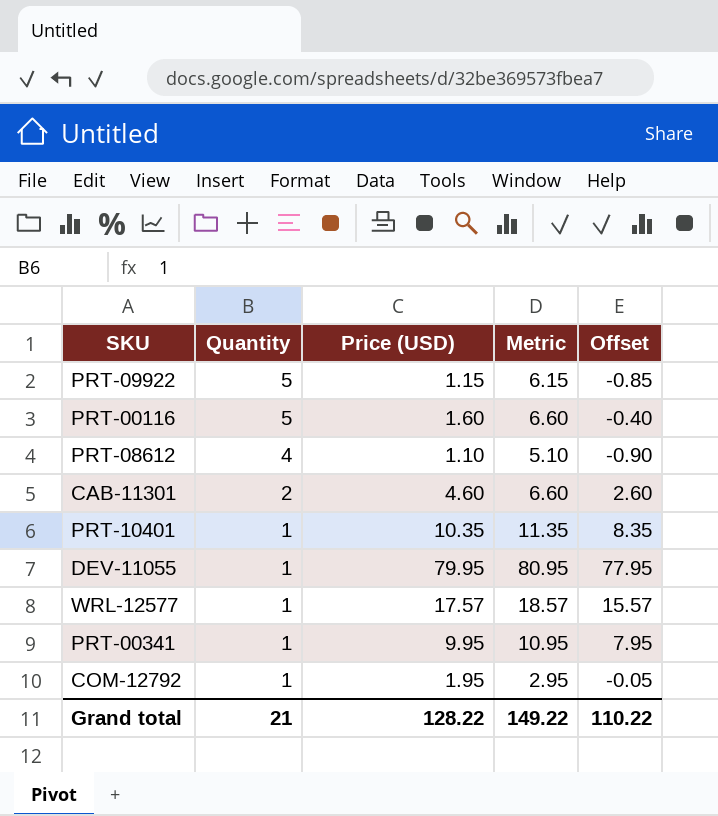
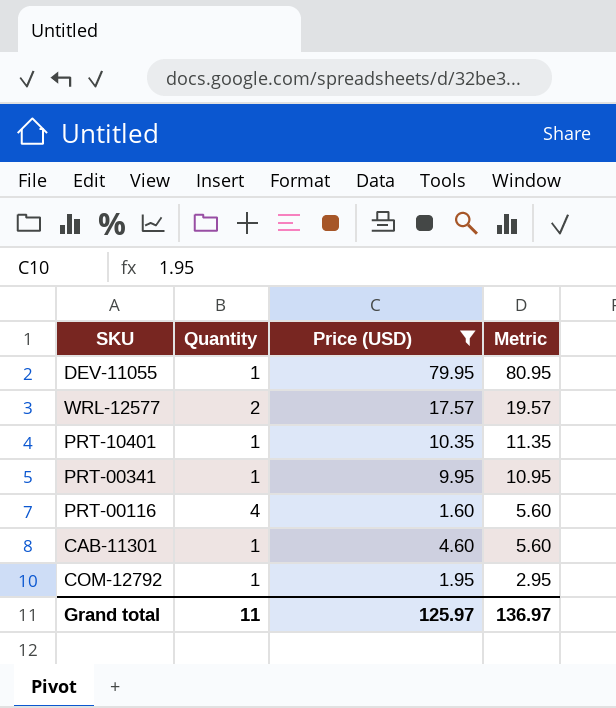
filter: none -> Price (USD) >= 1.60
row order: Quantity descending -> Metric descending
column Offset | formula: [Price (USD)] - 2 -> none
WRL-12577 | Quantity: 1 -> 2
WRL-12577 | Metric: 18.57 -> 19.57
PRT-00116 | Quantity: 5 -> 4
PRT-00116 | Metric: 6.60 -> 5.60
CAB-11301 | Quantity: 2 -> 1
CAB-11301 | Metric: 6.60 -> 5.60
Grand total | Quantity: 21 -> 11
Grand total | Price (USD): 128.22 -> 125.97
Grand total | Metric: 149.22 -> 136.97

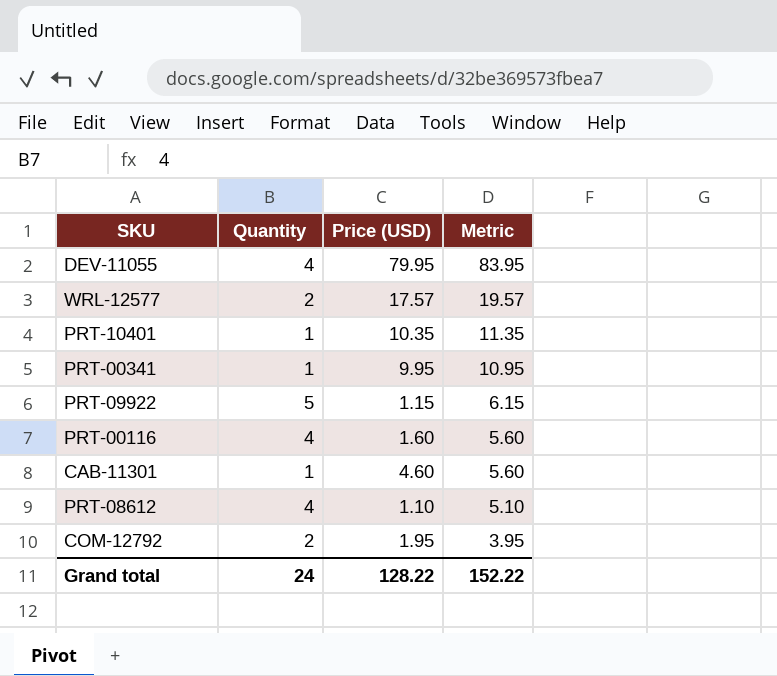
filter: Price (USD) >= 1.60 -> none
DEV-11055 | Quantity: 1 -> 4
DEV-11055 | Metric: 80.95 -> 83.95
COM-12792 | Quantity: 1 -> 2
COM-12792 | Metric: 2.95 -> 3.95
Grand total | Quantity: 11 -> 24
Grand total | Price (USD): 125.97 -> 128.22
Grand total | Metric: 136.97 -> 152.22

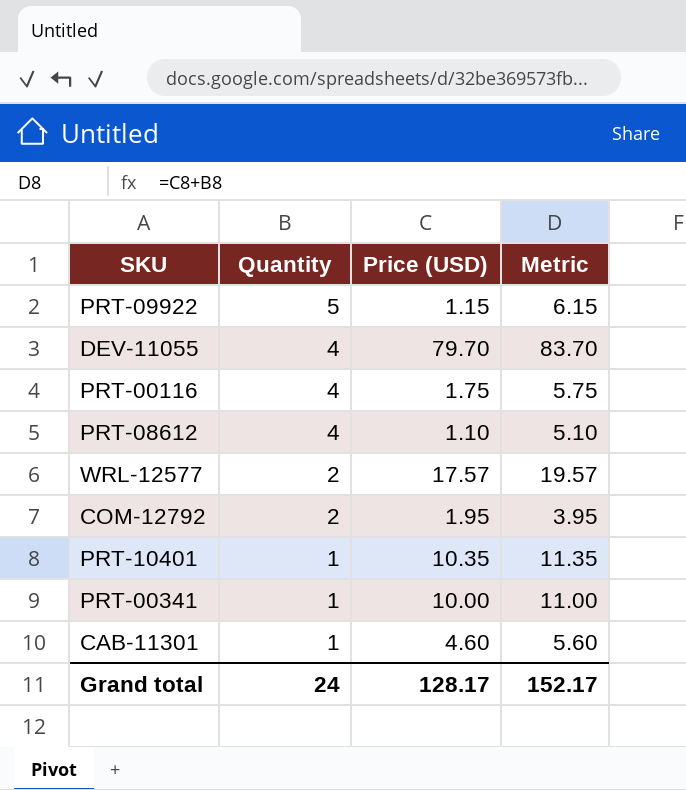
row order: Metric descending -> Quantity descending
DEV-11055 | Price (USD): 79.95 -> 79.70
DEV-11055 | Metric: 83.95 -> 83.70
PRT-00116 | Price (USD): 1.60 -> 1.75
PRT-00116 | Metric: 5.60 -> 5.75
PRT-00341 | Price (USD): 9.95 -> 10.00
PRT-00341 | Metric: 10.95 -> 11.00
Grand total | Price (USD): 128.22 -> 128.17
Grand total | Metric: 152.22 -> 152.17

